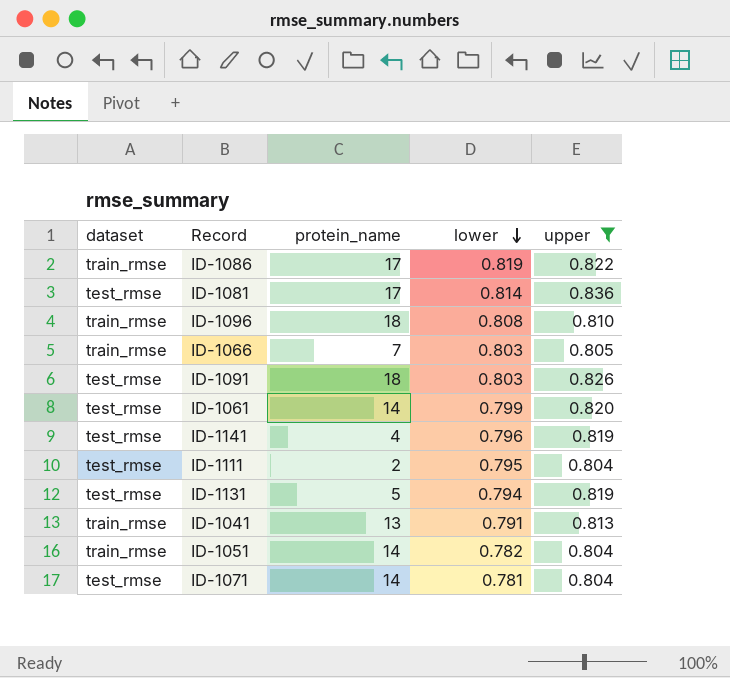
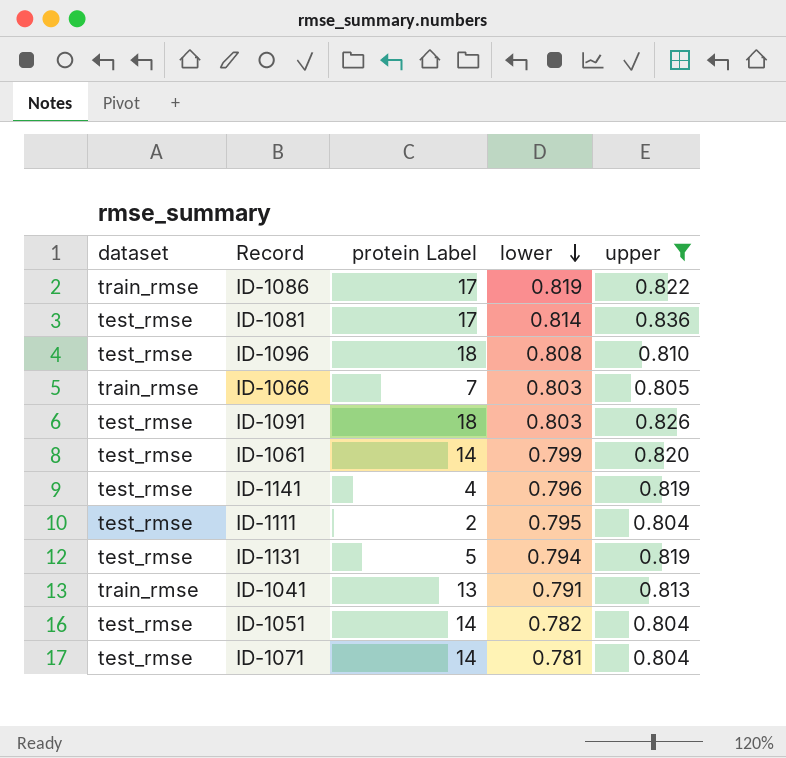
column name: protein_name -> protein Label
ID-1096 | dataset: train_rmse -> test_rmse
ID-1051 | dataset: train_rmse -> test_rmse

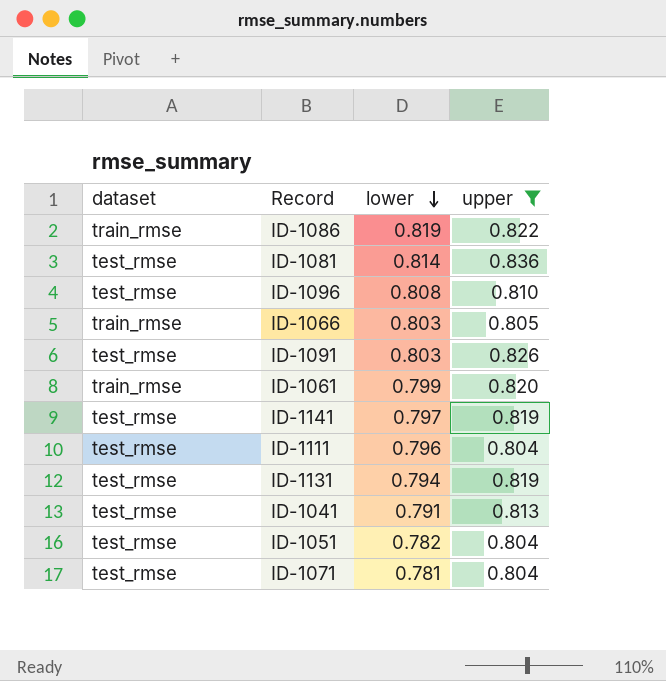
column protein Label | position: 3 -> none
ID-1061 | dataset: test_rmse -> train_rmse
ID-1141 | lower: 0.796 -> 0.797
ID-1111 | lower: 0.795 -> 0.796
ID-1041 | dataset: train_rmse -> test_rmse

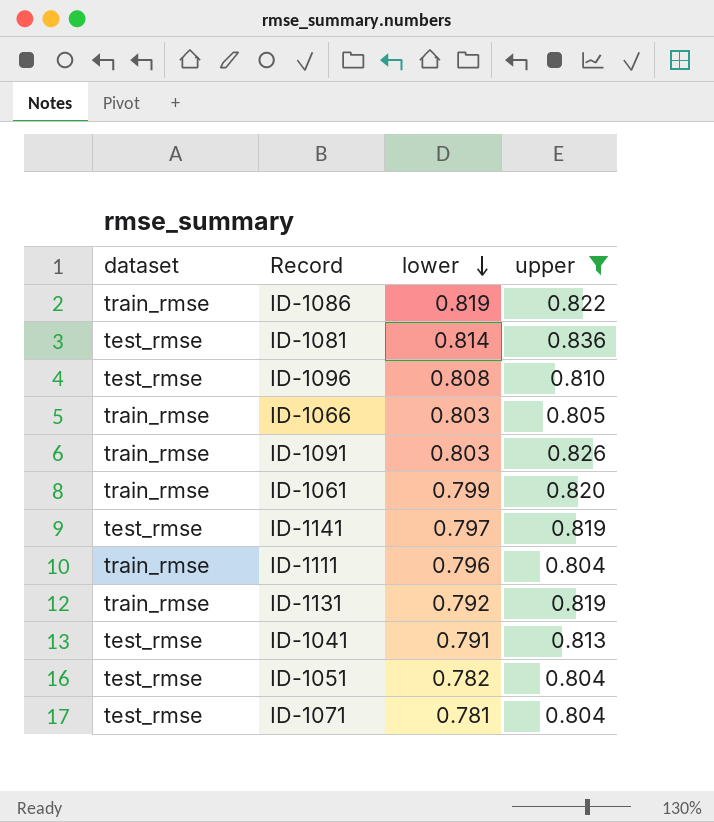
ID-1091 | dataset: test_rmse -> train_rmse
ID-1111 | dataset: test_rmse -> train_rmse
ID-1131 | dataset: test_rmse -> train_rmse
ID-1131 | lower: 0.794 -> 0.792

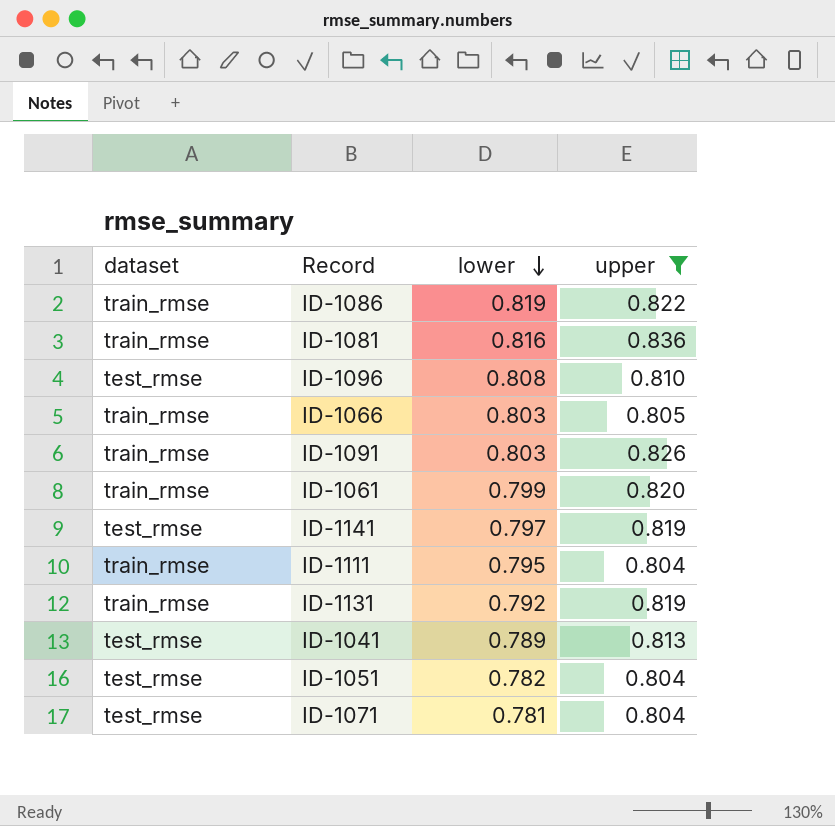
ID-1081 | dataset: test_rmse -> train_rmse
ID-1081 | lower: 0.814 -> 0.816
ID-1111 | lower: 0.796 -> 0.795
ID-1041 | lower: 0.791 -> 0.789

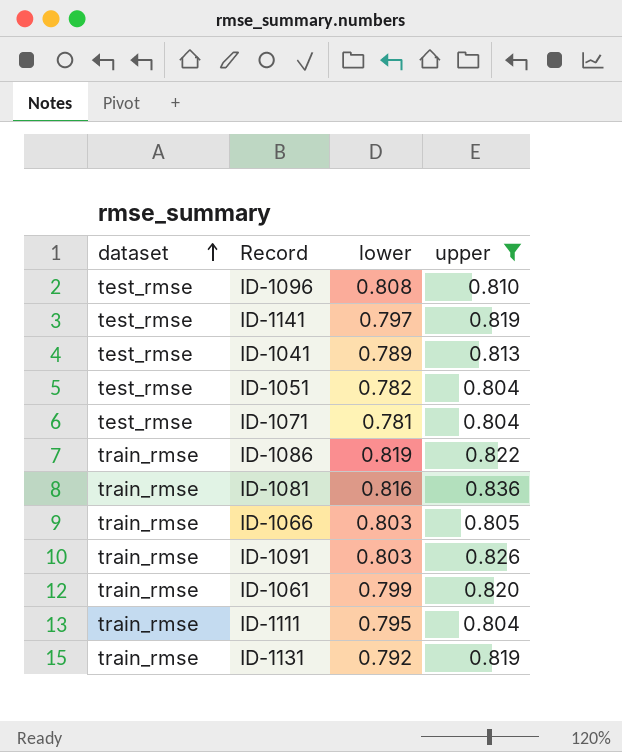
row order: lower descending -> dataset ascending

